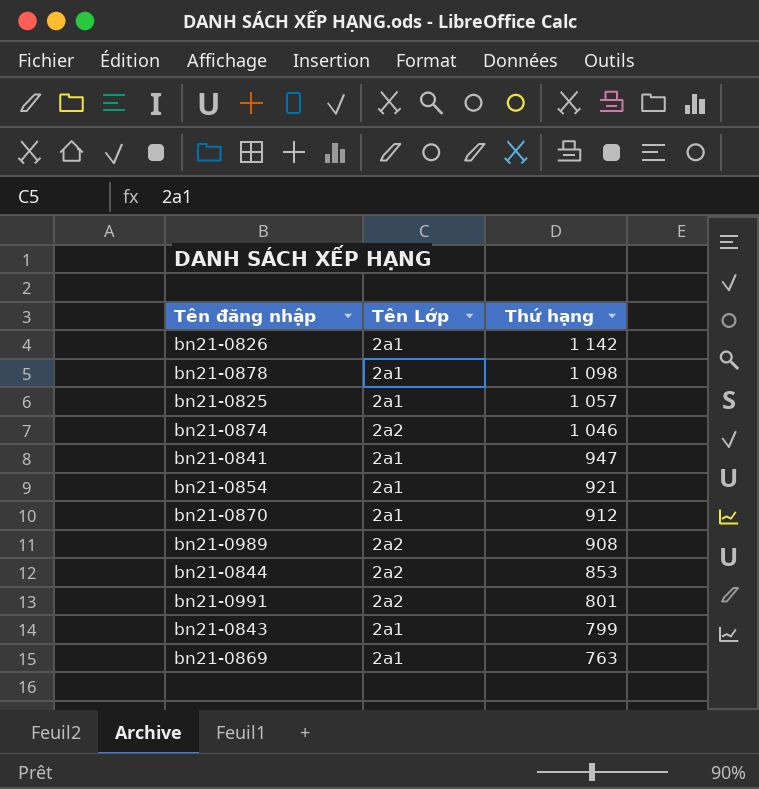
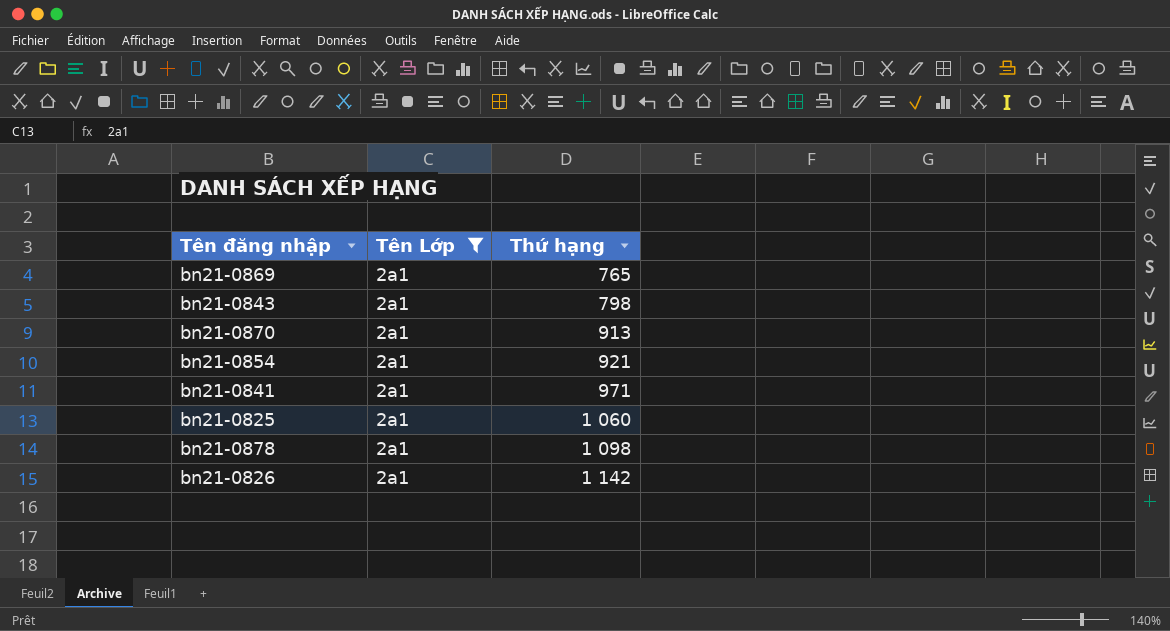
filter: none -> Tên Lớp = 2a1
row order: Thứ hạng descending -> Thứ hạng ascending
bn21-0869 | Thứ hạng: 763 -> 765
bn21-0843 | Thứ hạng: 799 -> 798
bn21-0870 | Thứ hạng: 912 -> 913
bn21-0841 | Thứ hạng: 947 -> 971
bn21-0825 | Thứ hạng: 1 057 -> 1 060

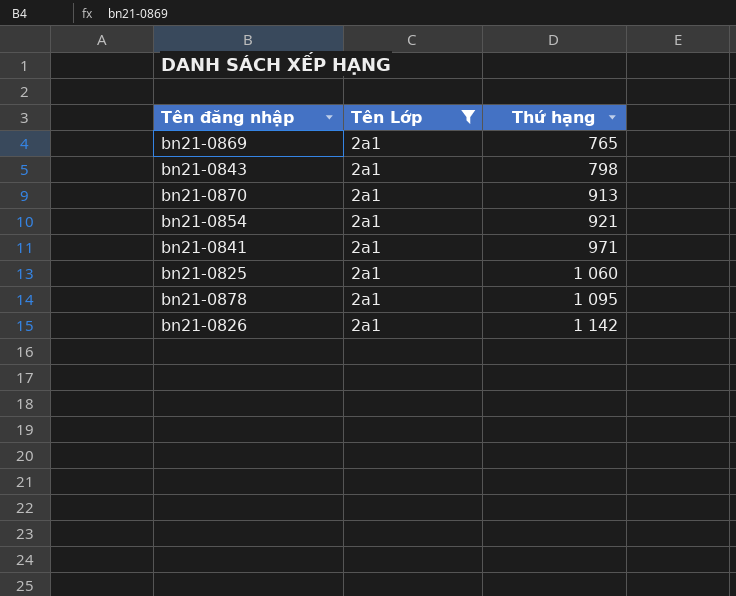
bn21-0878 | Thứ hạng: 1 098 -> 1 095

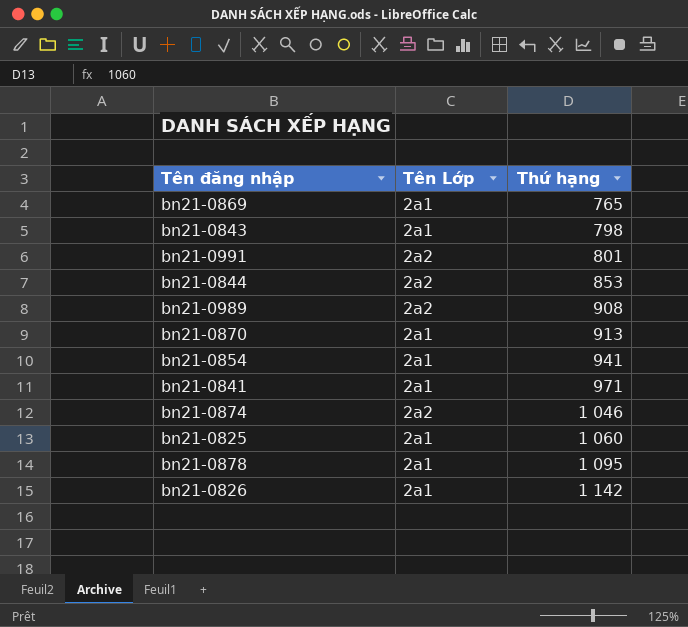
filter: Tên Lớp = 2a1 -> none
bn21-0854 | Thứ hạng: 921 -> 941

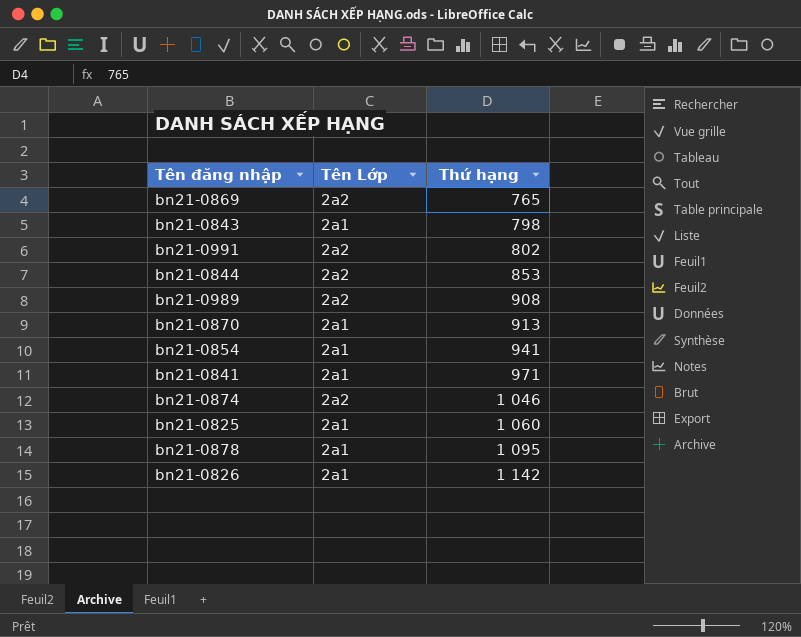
bn21-0869 | Tên Lớp: 2a1 -> 2a2
bn21-0991 | Thứ hạng: 801 -> 802

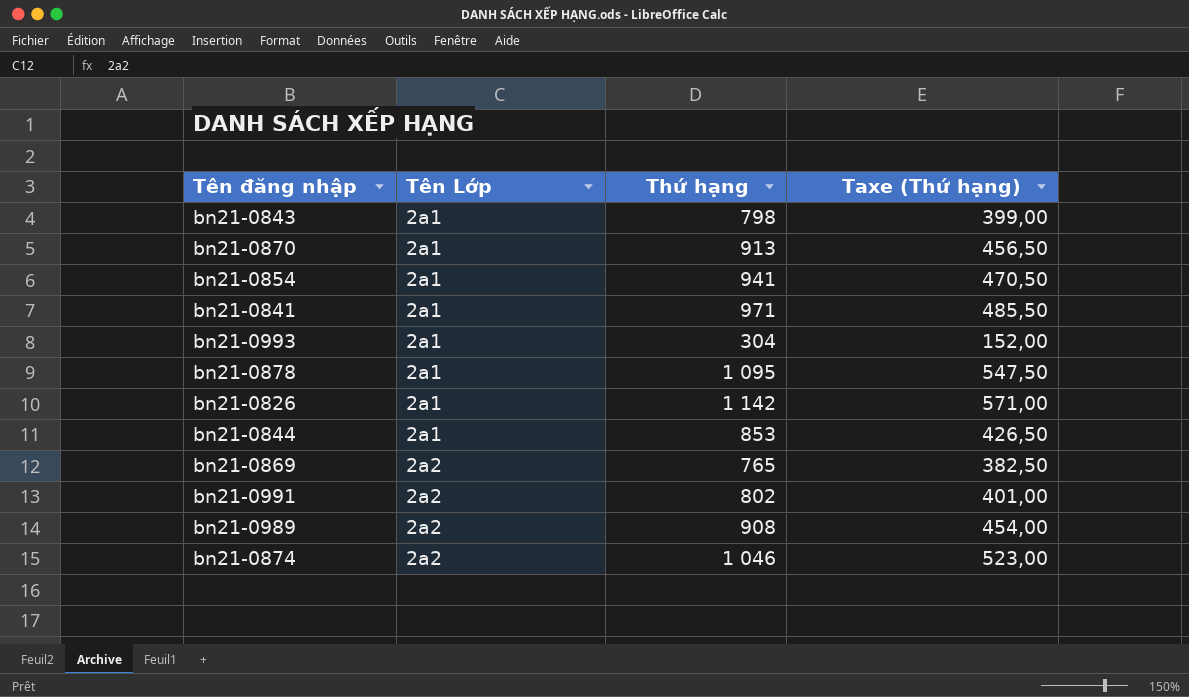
row order: Thứ hạng ascending -> Tên Lớp ascending
column Taxe (Thứ hạng) | formula: none -> [Thứ hạng] * 0,5
row bn21-0825: 2a1 | 1 060 -> none
row bn21-0993: none -> 2a1 | 304 | 152,00
bn21-0844 | Tên Lớp: 2a2 -> 2a1

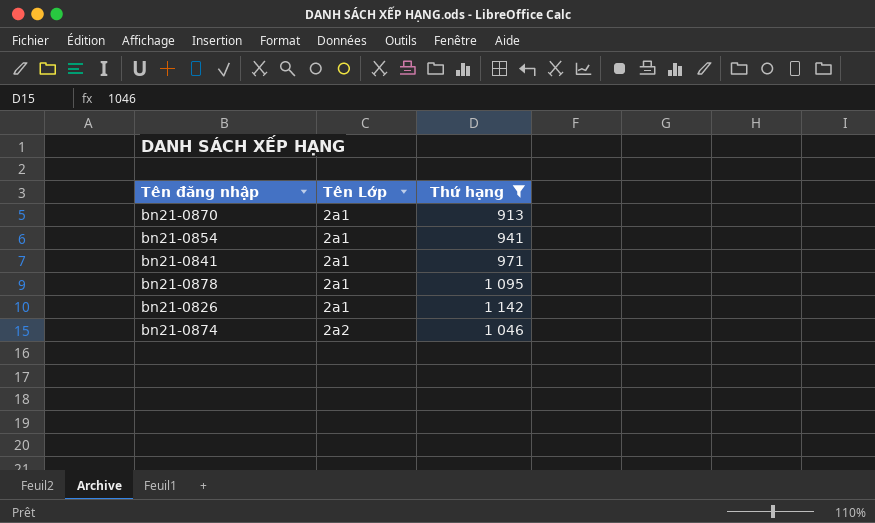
filter: none -> Thứ hạng >= 913
column Taxe (Thứ hạng) | formula: [Thứ hạng] * 0,5 -> none

